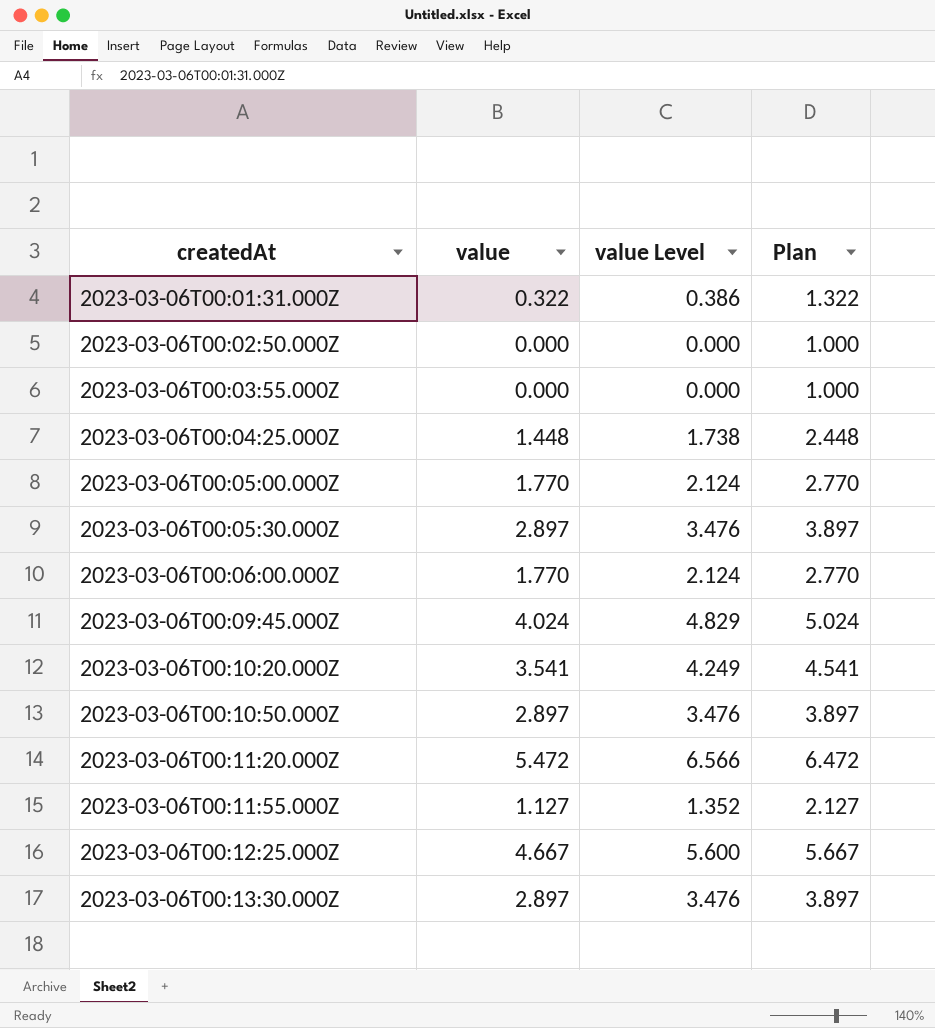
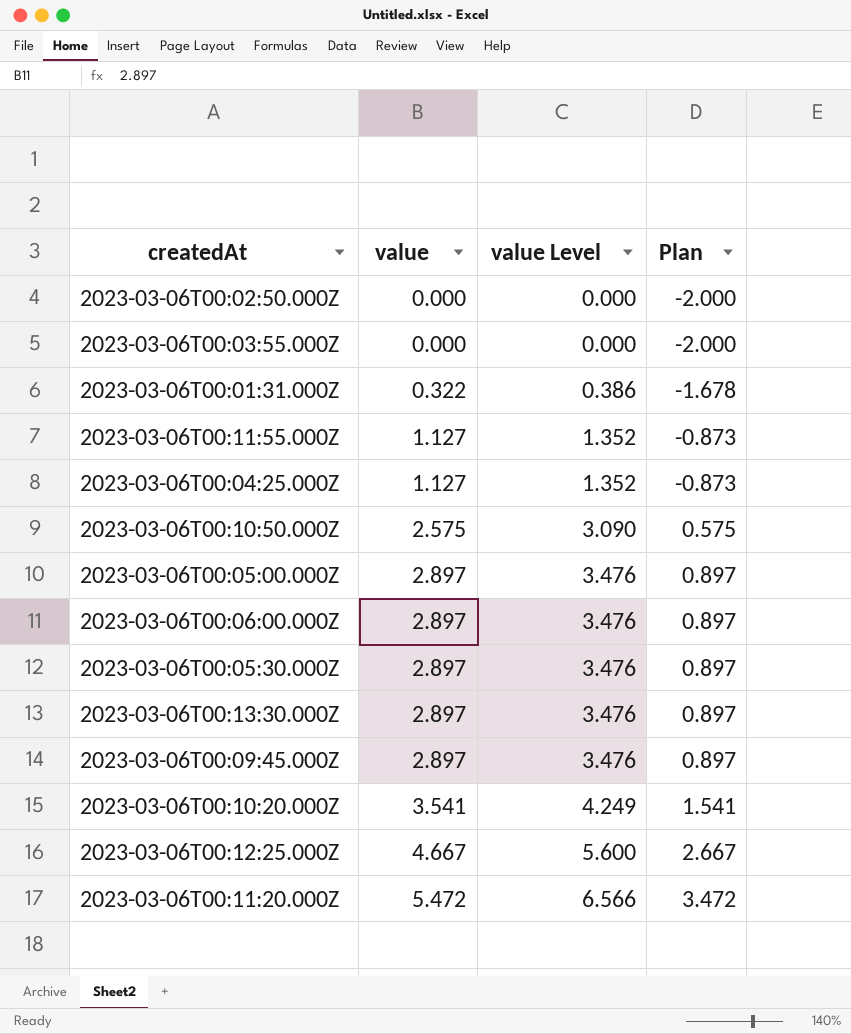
row order: createdAt ascending -> value ascending
column Plan | formula: [value] + 1 -> [value] - 2
2023-03-06T00:04:25.000Z | value: 1.448 -> 1.127
2023-03-06T00:04:25.000Z | value Level: 1.738 -> 1.352
2023-03-06T00:10:50.000Z | value: 2.897 -> 2.575
2023-03-06T00:10:50.000Z | value Level: 3.476 -> 3.090
2023-03-06T00:05:00.000Z | value: 1.770 -> 2.897
2023-03-06T00:05:00.000Z | value Level: 2.124 -> 3.476
2023-03-06T00:06:00.000Z | value: 1.770 -> 2.897
2023-03-06T00:06:00.000Z | value Level: 2.124 -> 3.476
2023-03-06T00:09:45.000Z | value: 4.024 -> 2.897
2023-03-06T00:09:45.000Z | value Level: 4.829 -> 3.476

